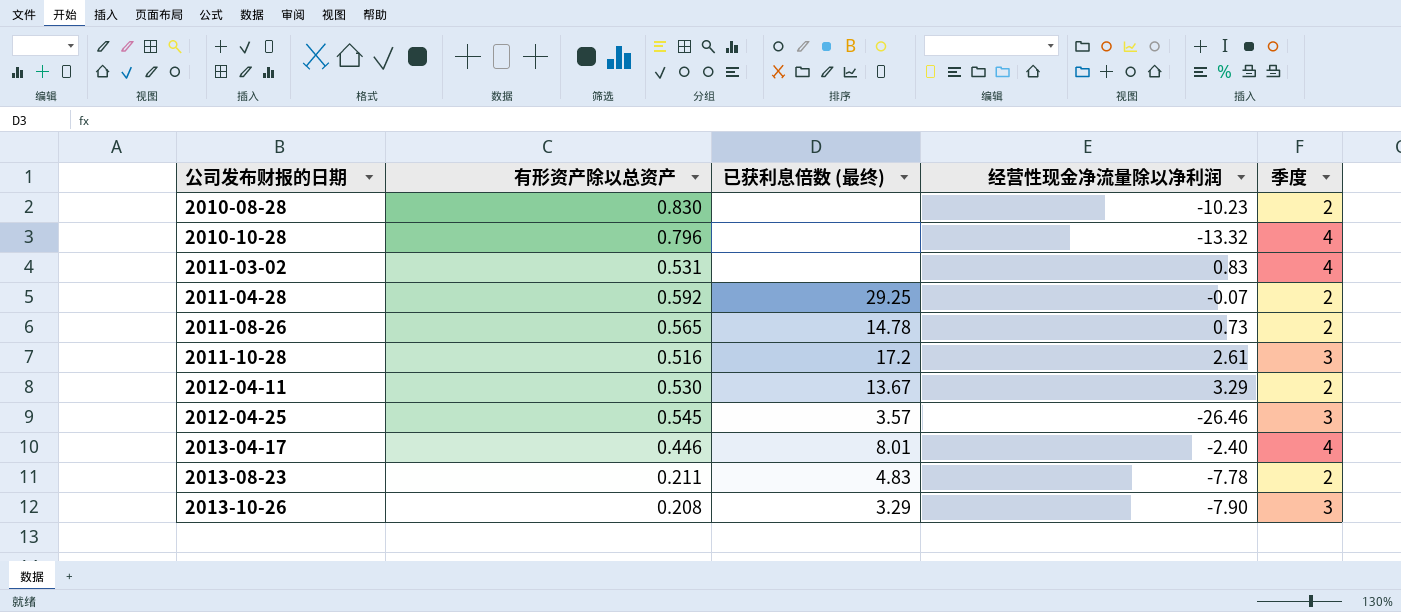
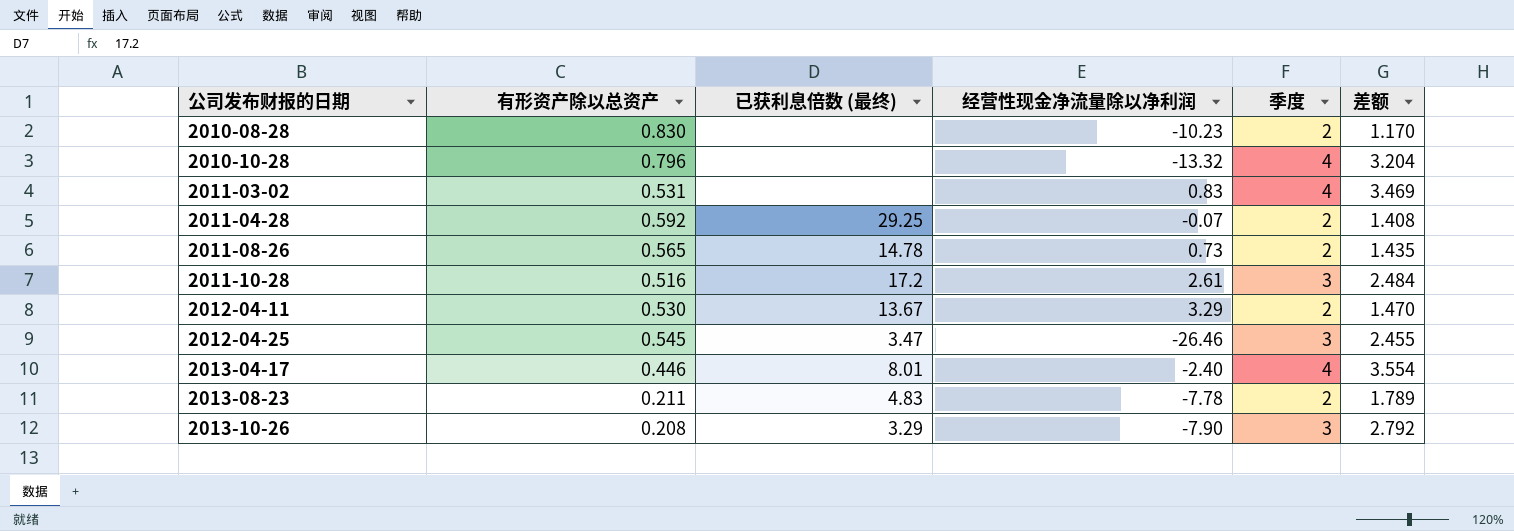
column 差额 | formula: none -> [季度] - [有形资产除以总资产]
2012-04-25 | 已获利息倍数 (最终): 3.57 -> 3.47

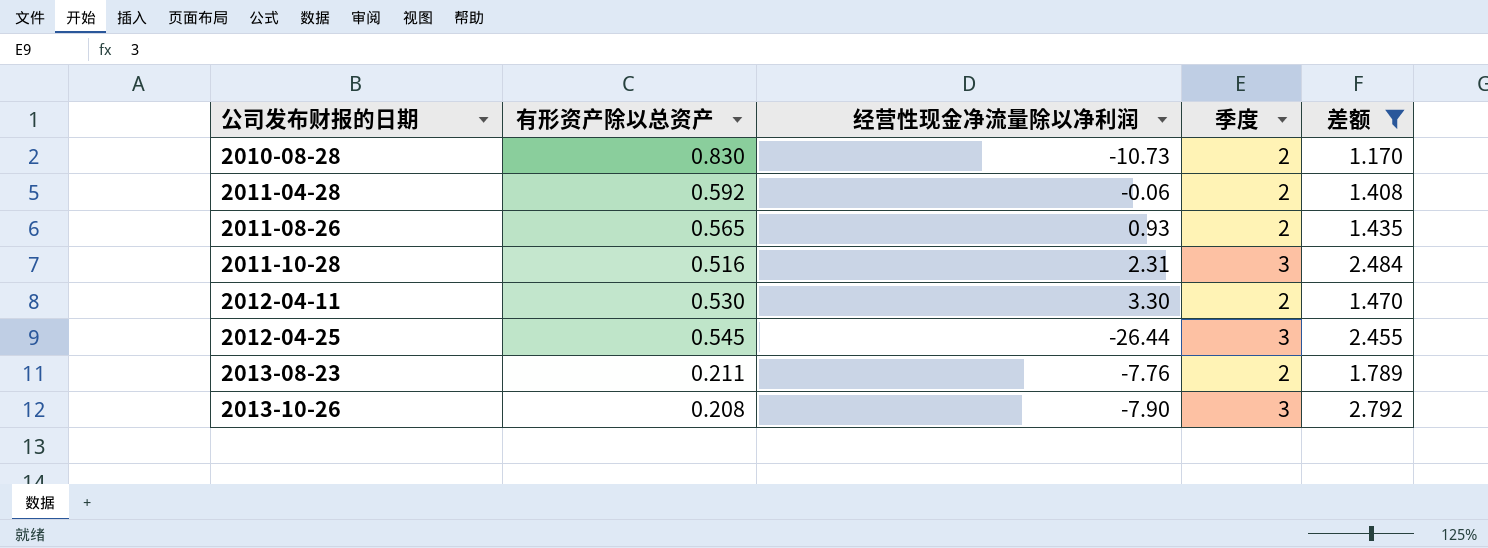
filter: none -> 差额 <= 2.792
column 已获利息倍数 (最终) | position: 3 -> none
2010-08-28 | 经营性现金净流量除以净利润: -10.23 -> -10.73
2011-04-28 | 经营性现金净流量除以净利润: -0.07 -> -0.06
2011-08-26 | 经营性现金净流量除以净利润: 0.73 -> 0.93
2011-10-28 | 经营性现金净流量除以净利润: 2.61 -> 2.31
2012-04-11 | 经营性现金净流量除以净利润: 3.29 -> 3.30
2012-04-25 | 经营性现金净流量除以净利润: -26.46 -> -26.44
2013-08-23 | 经营性现金净流量除以净利润: -7.78 -> -7.76

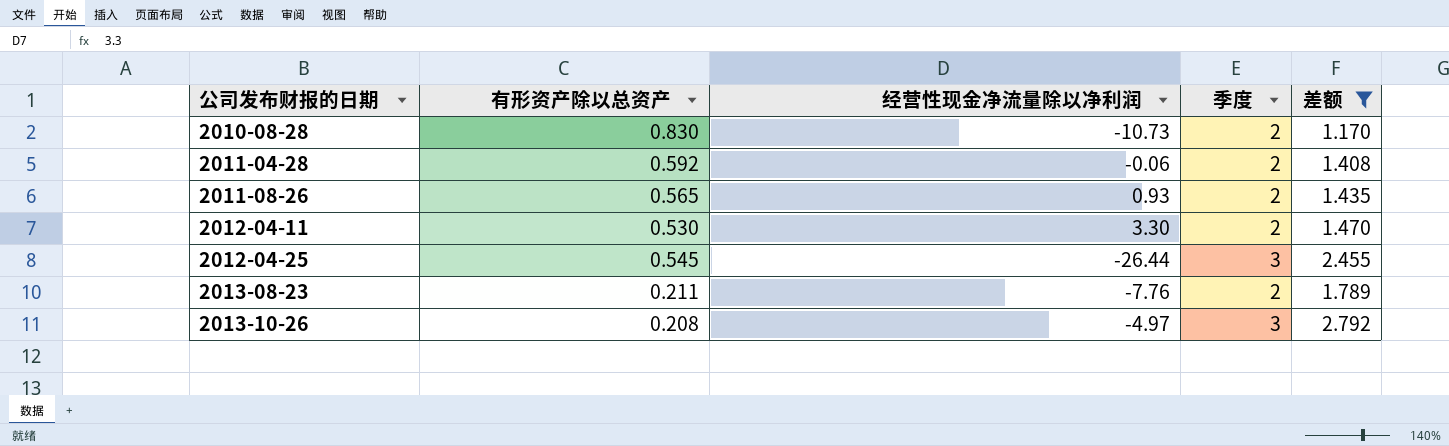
row 2011-10-28: 0.516 | 2.31 | 3 | 2.484 -> none
2013-10-26 | 经营性现金净流量除以净利润: -7.90 -> -4.97

